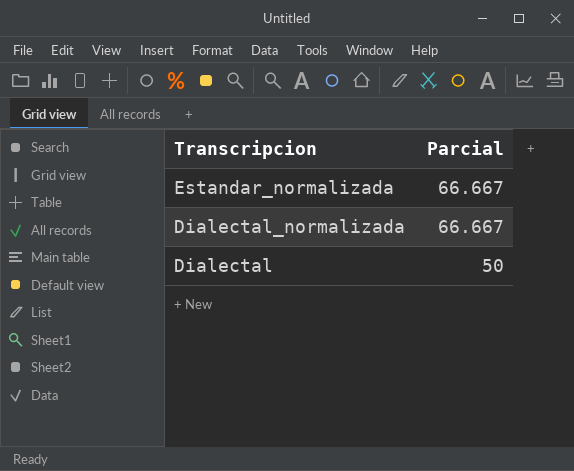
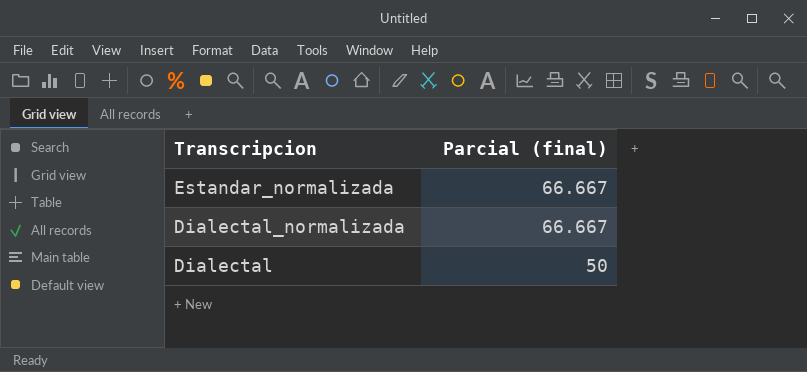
column name: Parcial -> Parcial (final)

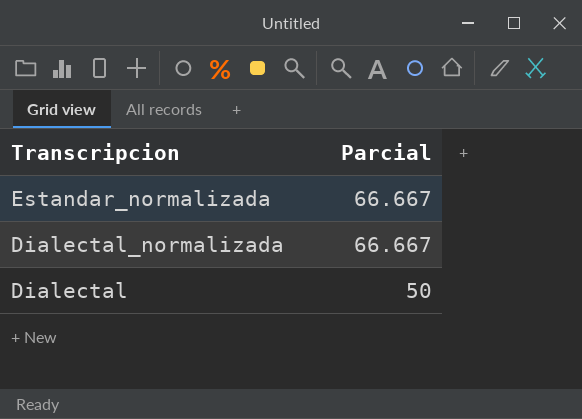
column name: Parcial (final) -> Parcial

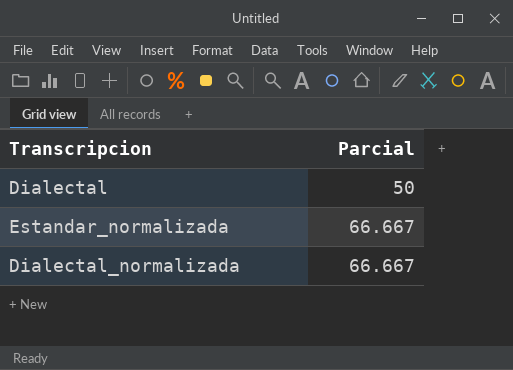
row order: Transcripcion descending -> Parcial ascending

